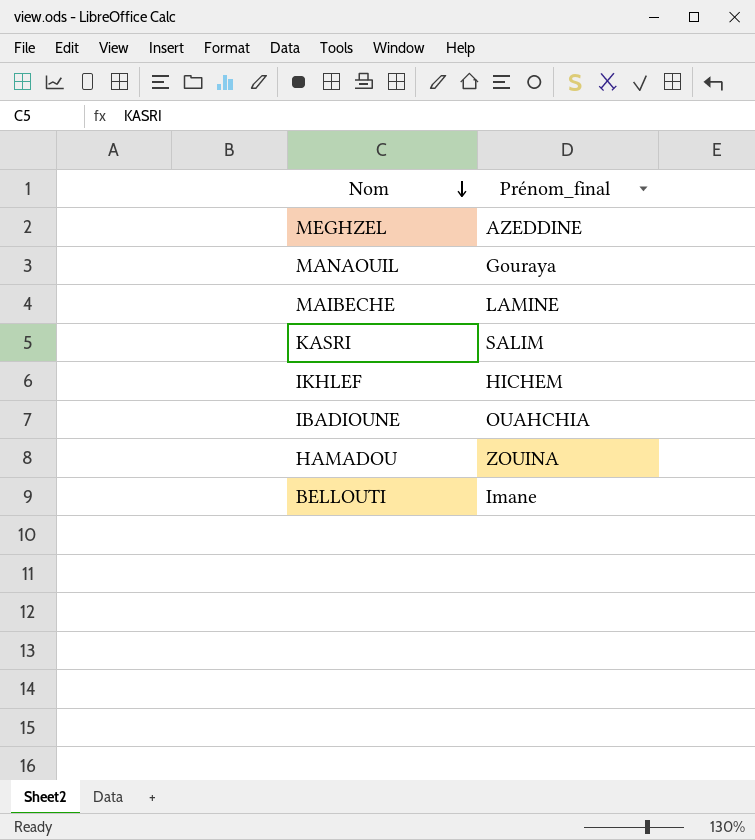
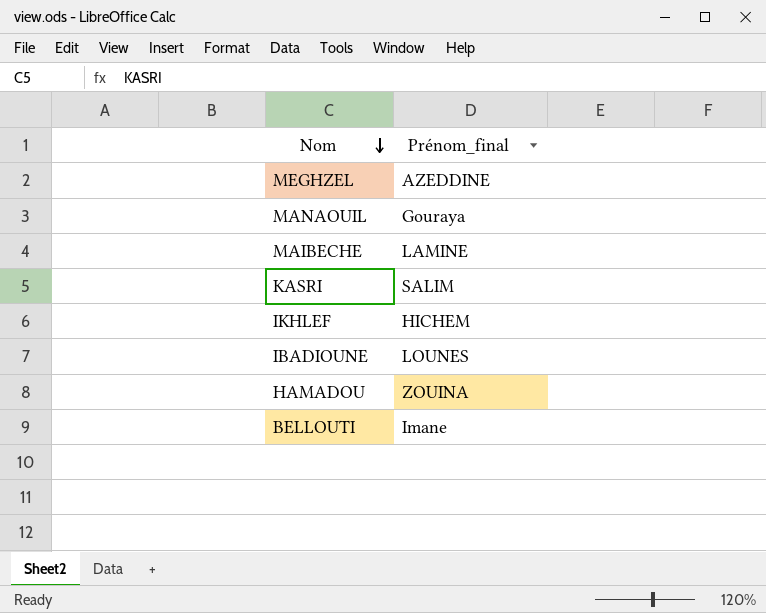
IBADIOUNE | Prénom_final: OUAHCHIA -> LOUNES

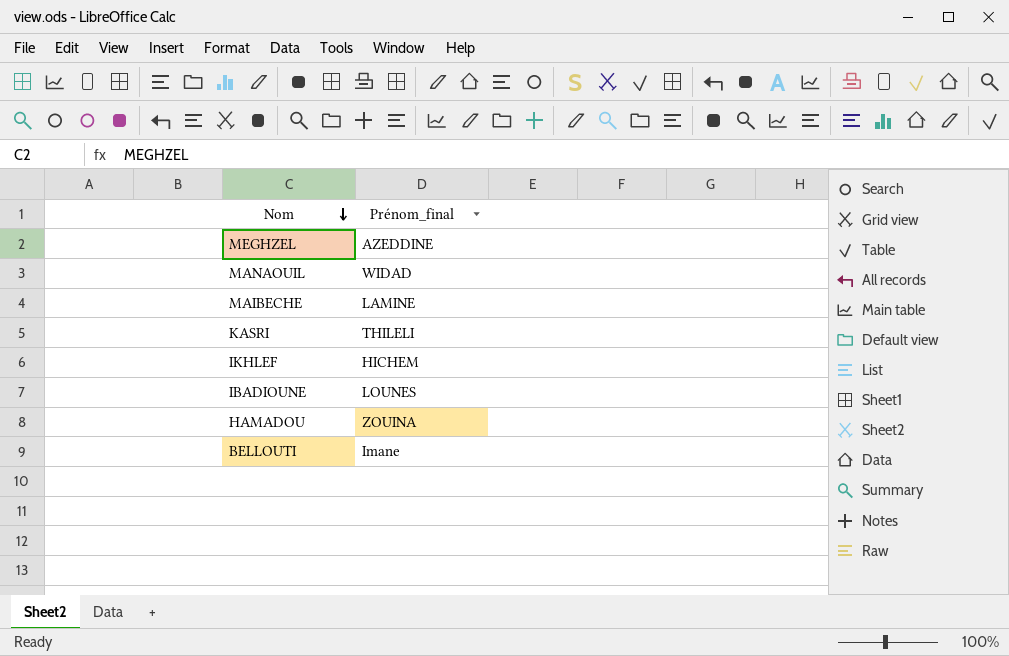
MANAOUIL | Prénom_final: Gouraya -> WIDAD
KASRI | Prénom_final: SALIM -> THILELI

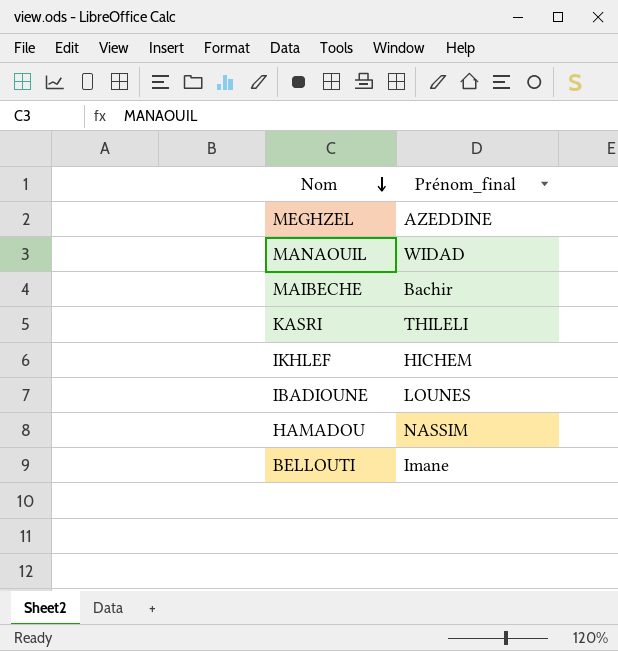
MAIBECHE | Prénom_final: LAMINE -> Bachir
HAMADOU | Prénom_final: ZOUINA -> NASSIM

